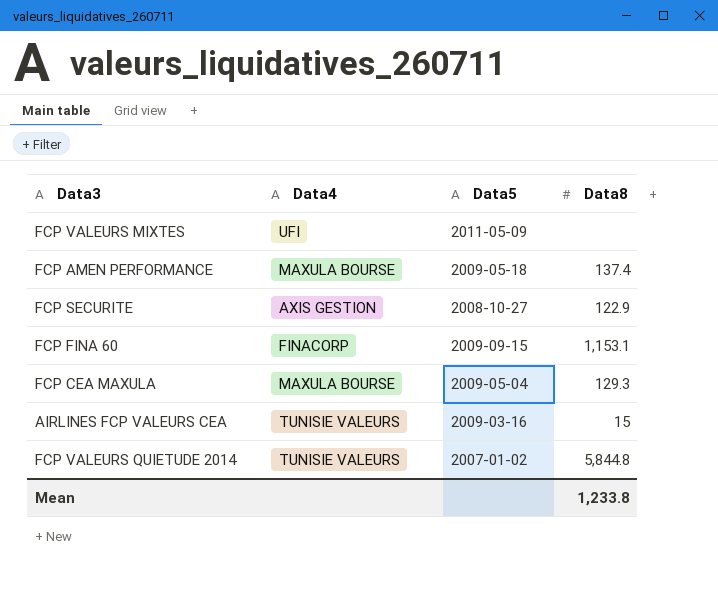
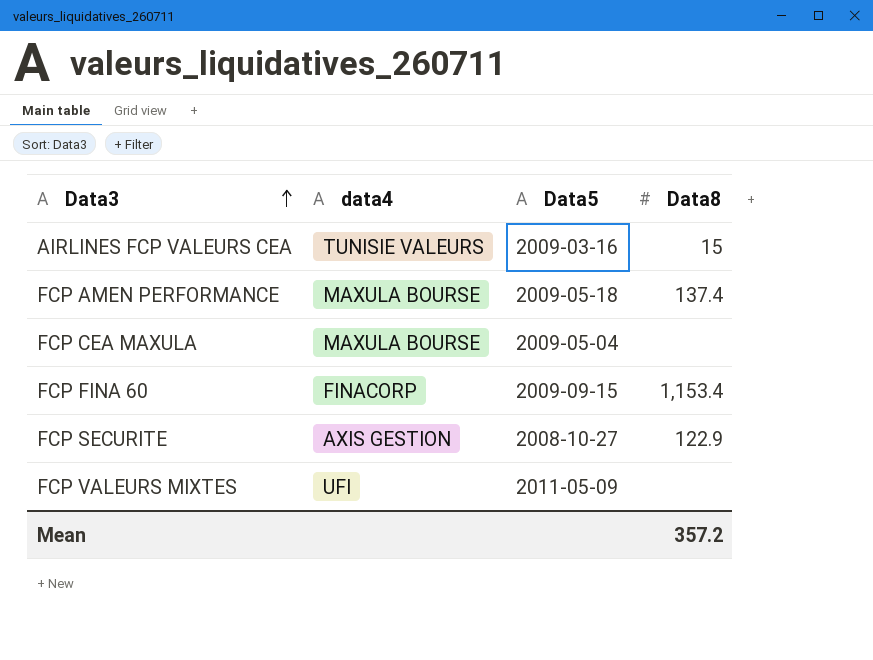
row order: none -> Data3 ascending
column name: Data4 -> data4
row FCP VALEURS QUIETUDE 2014: TUNISIE VALEURS | 2007-01-02 | 5,844.8 -> none
FCP CEA MAXULA | Data8: 129.3 -> none
FCP FINA 60 | Data8: 1,153.1 -> 1,153.4
Mean | Data8: 1,233.8 -> 357.2

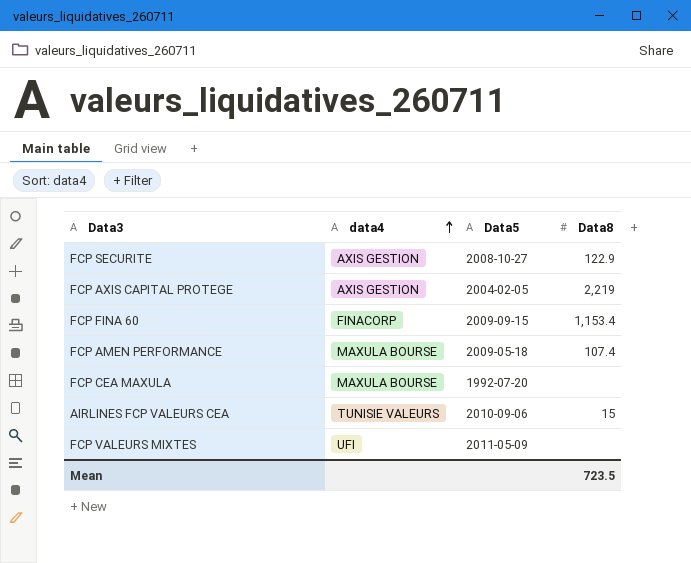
row order: Data3 ascending -> data4 ascending
row FCP AXIS CAPITAL PROTEGE: none -> AXIS GESTION | 2004-02-05 | 2,219
FCP AMEN PERFORMANCE | Data8: 137.4 -> 107.4
FCP CEA MAXULA | Data5: 2009-05-04 -> 1992-07-20
AIRLINES FCP VALEURS CEA | Data5: 2009-03-16 -> 2010-09-06
Mean | Data8: 357.2 -> 723.5

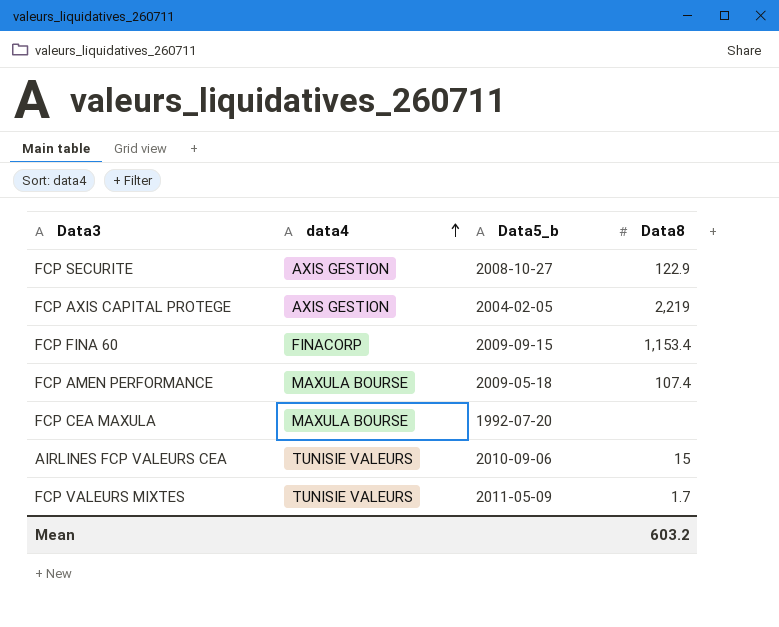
column name: Data5 -> Data5_b
FCP VALEURS MIXTES | data4: UFI -> TUNISIE VALEURS
FCP VALEURS MIXTES | Data8: none -> 1.7
Mean | Data8: 723.5 -> 603.2

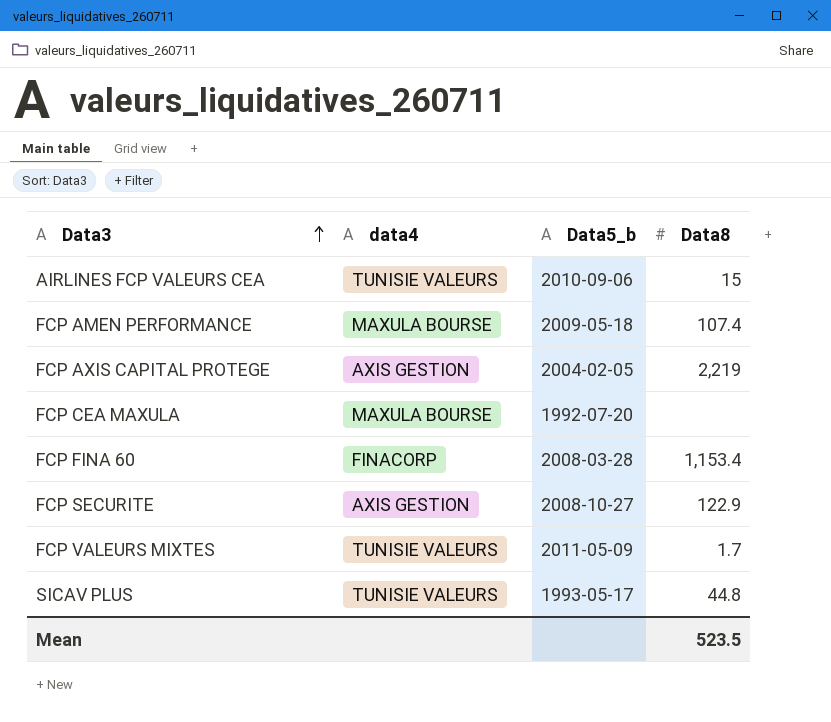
row order: data4 ascending -> Data3 ascending
FCP FINA 60 | Data5_b: 2009-09-15 -> 2008-03-28
row SICAV PLUS: none -> TUNISIE VALEURS | 1993-05-17 | 44.8
Mean | Data8: 603.2 -> 523.5

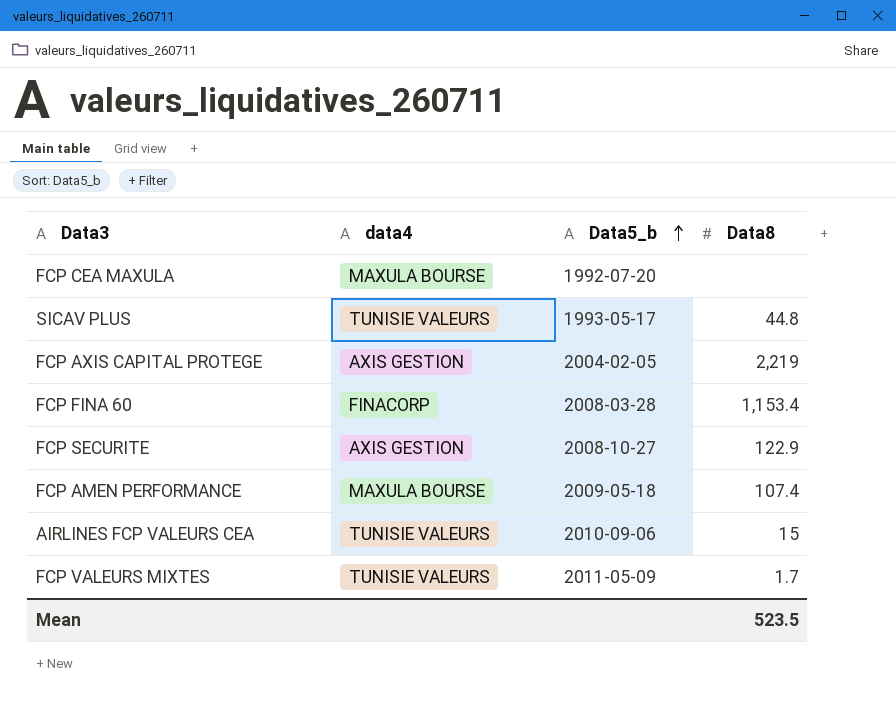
row order: Data3 ascending -> Data5_b ascending

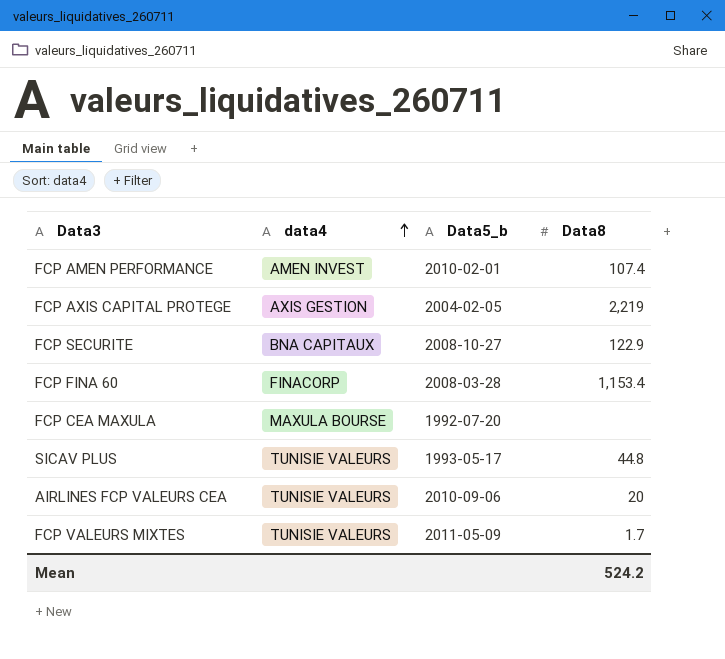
row order: Data5_b ascending -> data4 ascending
FCP AMEN PERFORMANCE | data4: MAXULA BOURSE -> AMEN INVEST
FCP AMEN PERFORMANCE | Data5_b: 2009-05-18 -> 2010-02-01
FCP SECURITE | data4: AXIS GESTION -> BNA CAPITAUX
AIRLINES FCP VALEURS CEA | Data8: 15 -> 20
Mean | Data8: 523.5 -> 524.2

